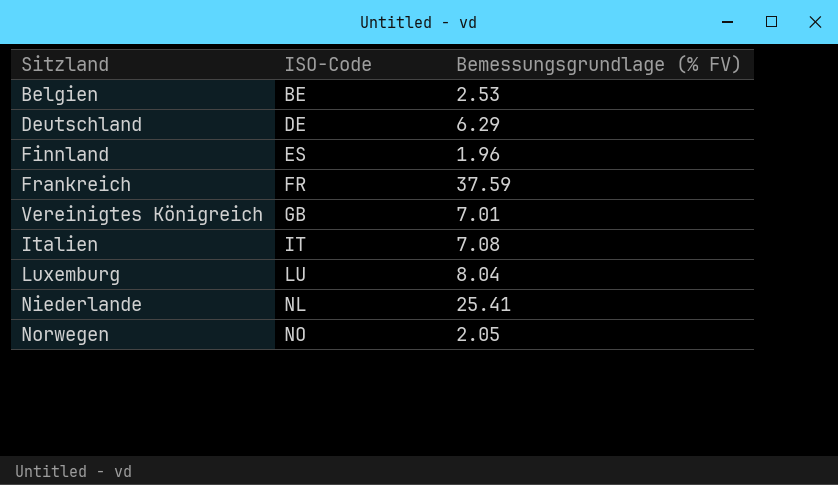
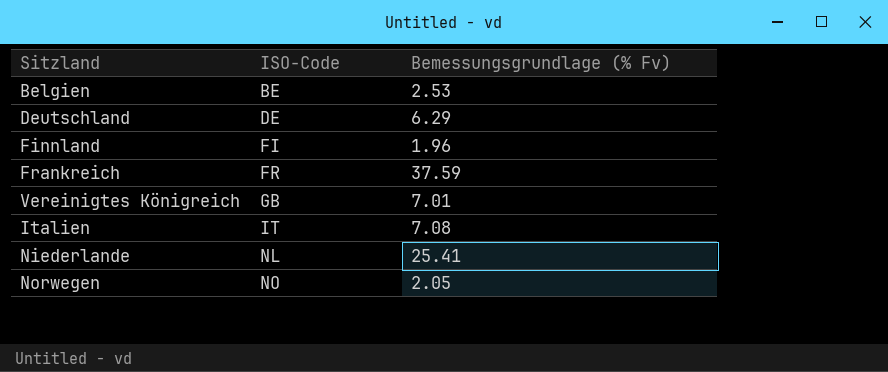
column name: Bemessungsgrundlage (% FV) -> Bemessungsgrundlage (% Fv)
row Luxemburg: LU | 8.04 -> none
Finnland | ISO-Code: ES -> FI

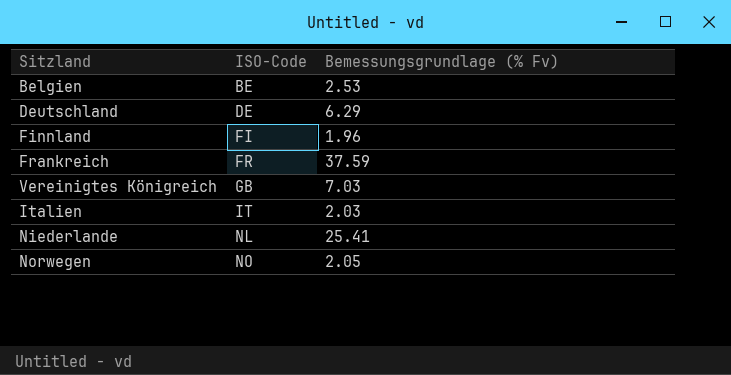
Vereinigtes Königreich | Bemessungsgrundlage (% Fv): 7.01 -> 7.03
Italien | Bemessungsgrundlage (% Fv): 7.08 -> 2.03

